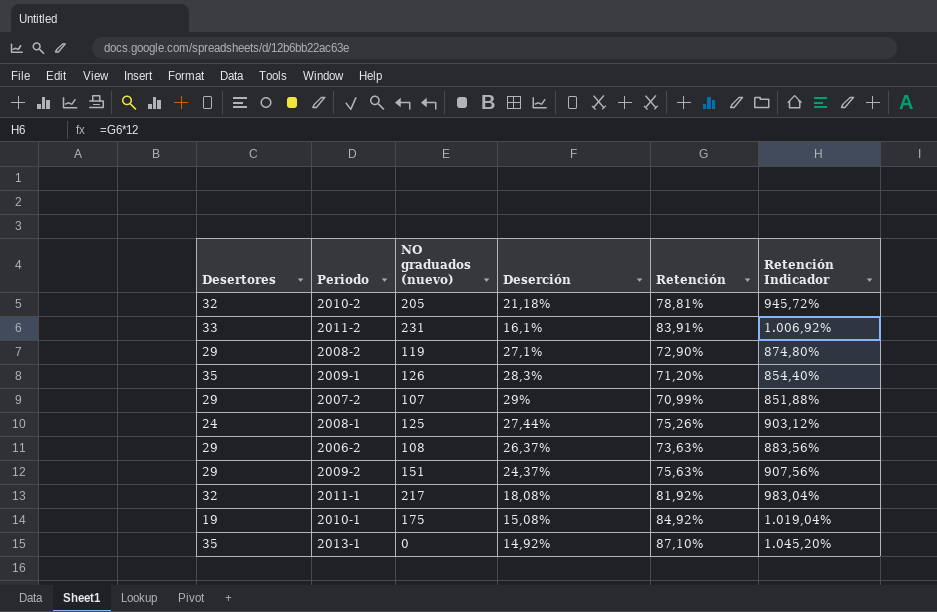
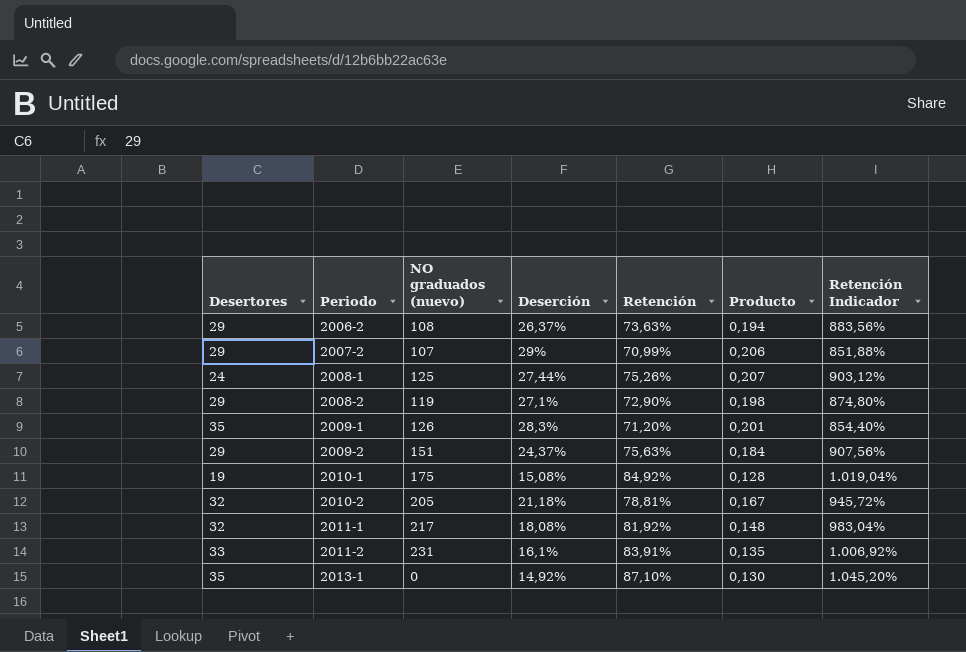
row order: none -> Periodo ascending
column Producto | formula: none -> [Deserción] * [Retención]

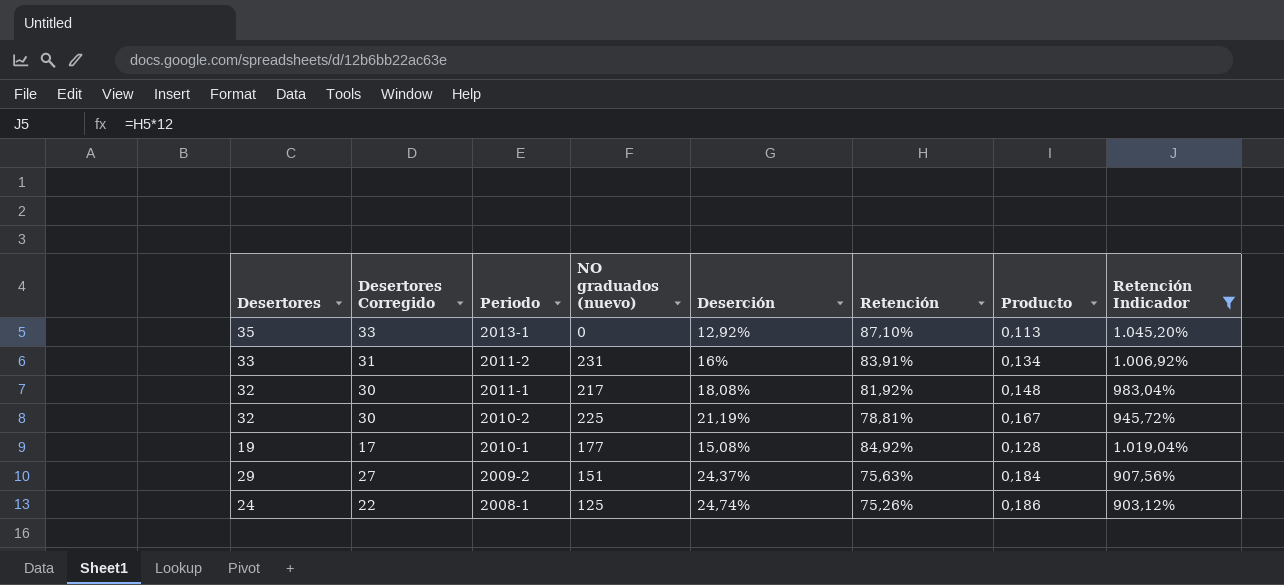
filter: none -> Retención Indicador >= 903,12%
row order: Periodo ascending -> Periodo descending
column Desertores Corregido | formula: none -> [Desertores] - 2
2013-1 | Deserción: 14,92% -> 12,92%
2013-1 | Producto: 0,130 -> 0,113
2011-2 | Deserción: 16,1% -> 16%
2011-2 | Producto: 0,135 -> 0,134
2010-2 | NO graduados (nuevo): 205 -> 225
2010-2 | Deserción: 21,18% -> 21,19%
2010-1 | NO graduados (nuevo): 175 -> 177
2008-1 | Deserción: 27,44% -> 24,74%
2008-1 | Producto: 0,207 -> 0,186

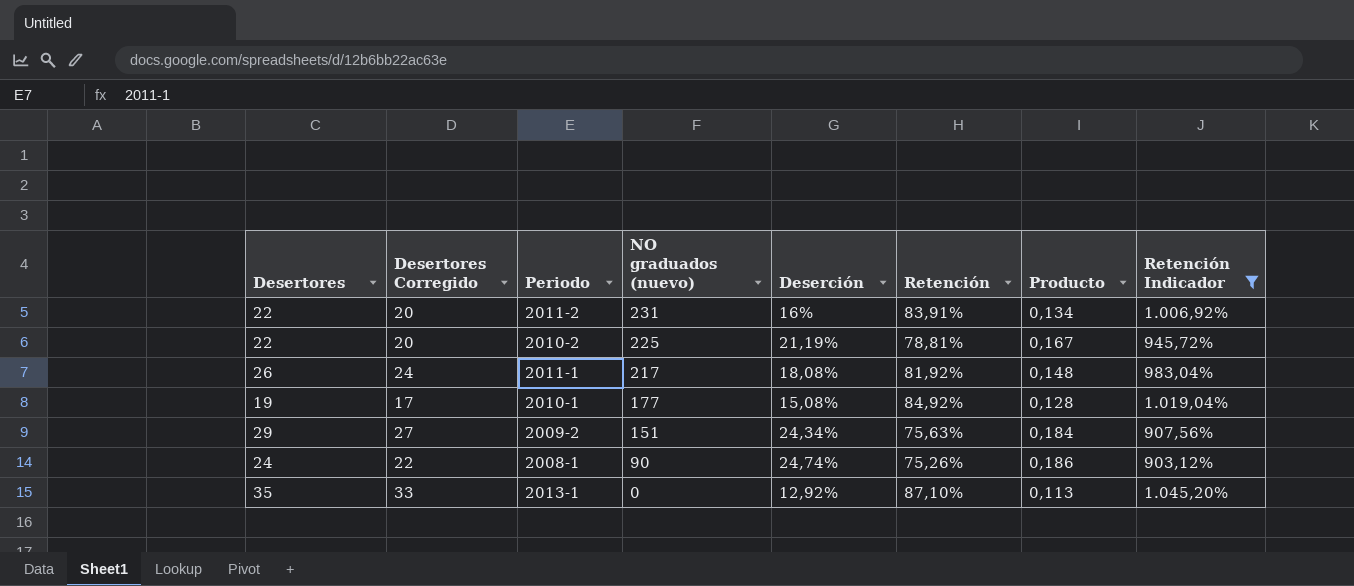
row order: Periodo descending -> NO graduados (nuevo) descending
2011-2 | Desertores: 33 -> 22
2011-2 | Desertores Corregido: 31 -> 20
2010-2 | Desertores: 32 -> 22
2010-2 | Desertores Corregido: 30 -> 20
2011-1 | Desertores: 32 -> 26
2011-1 | Desertores Corregido: 30 -> 24
2009-2 | Deserción: 24,37% -> 24,34%
2008-1 | NO graduados (nuevo): 125 -> 90

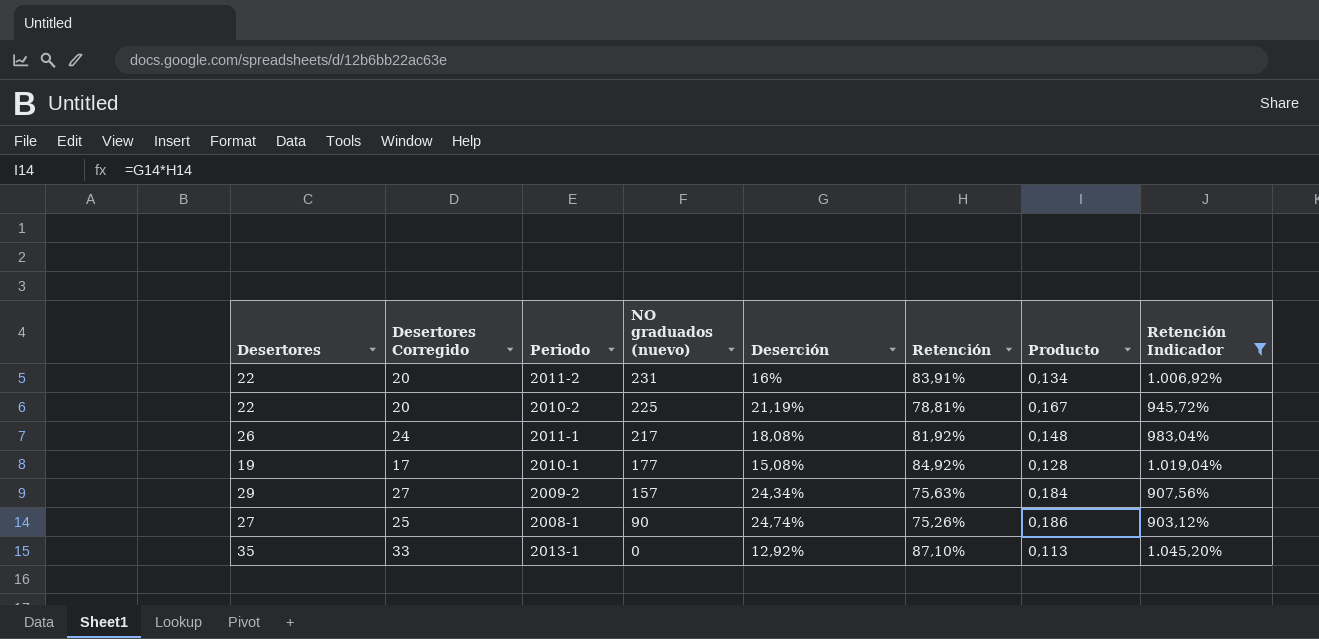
2009-2 | NO graduados (nuevo): 151 -> 157
2008-1 | Desertores: 24 -> 27
2008-1 | Desertores Corregido: 22 -> 25

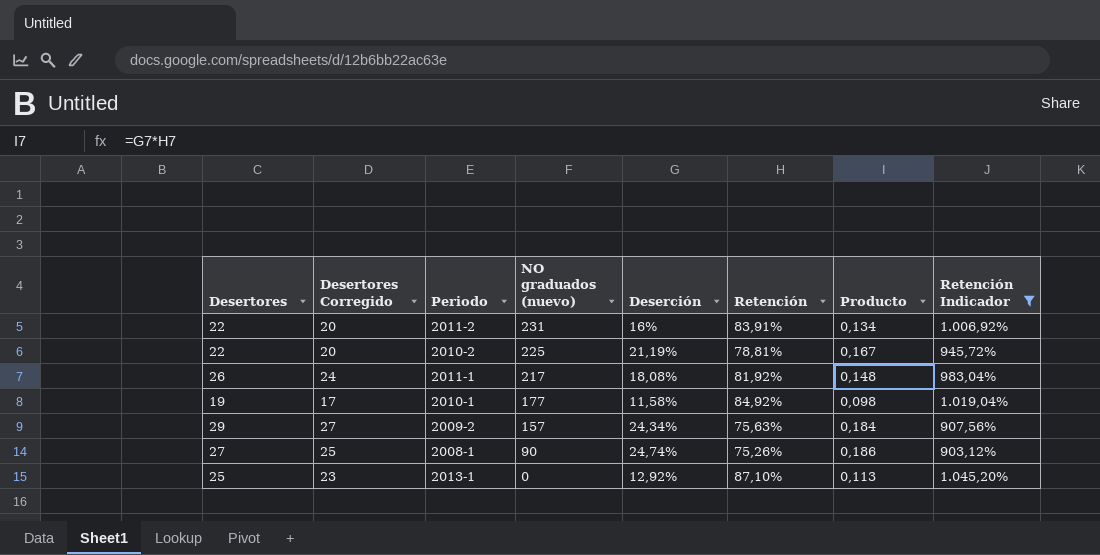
2010-1 | Deserción: 15,08% -> 11,58%
2010-1 | Producto: 0,128 -> 0,098
2013-1 | Desertores: 35 -> 25
2013-1 | Desertores Corregido: 33 -> 23

